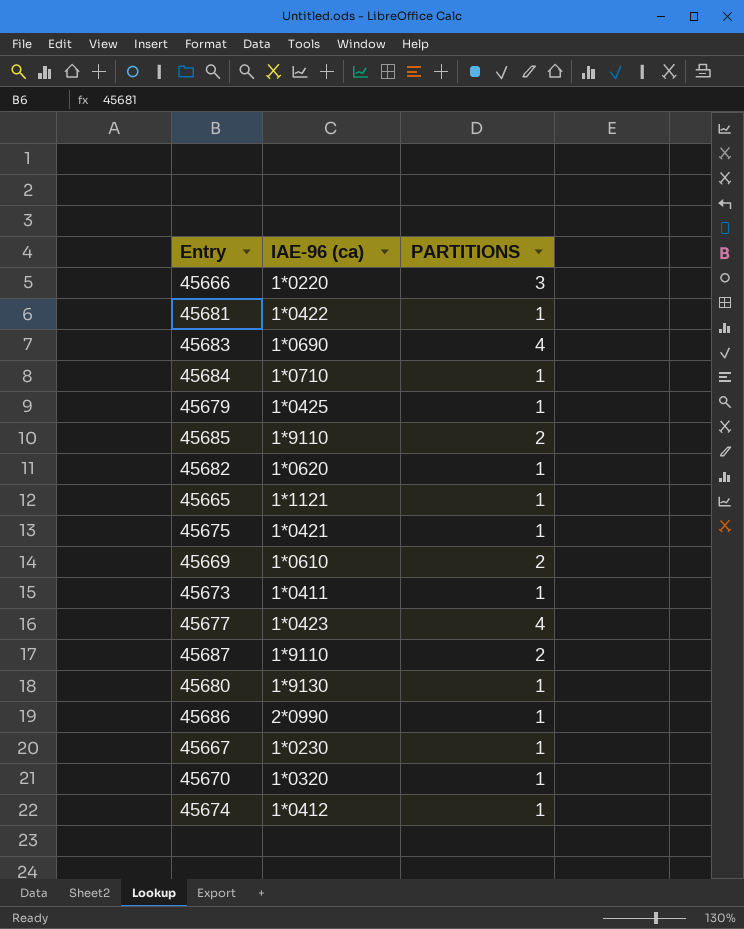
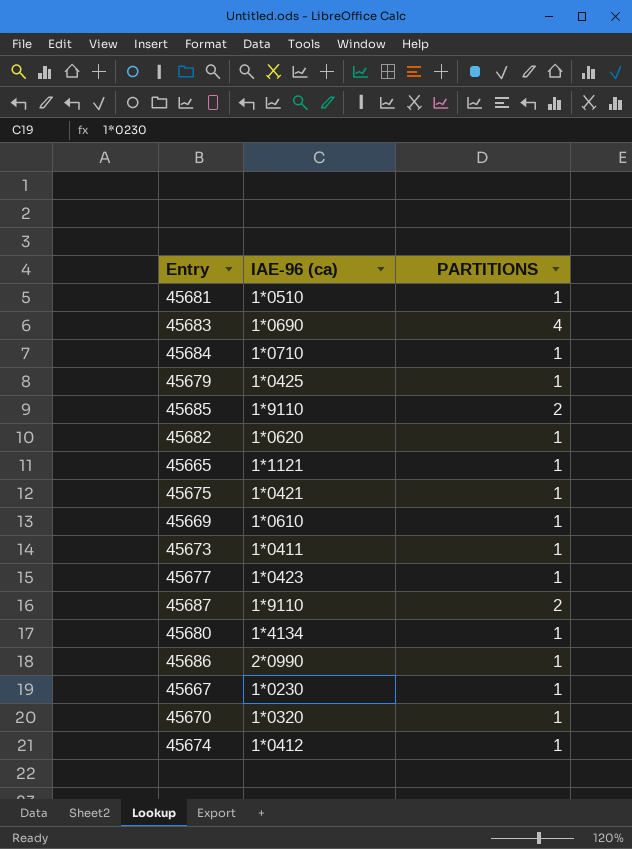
row 45666: 1*0220 | 3 -> none
45681 | IAE-96 (ca): 1*0422 -> 1*0510
45669 | PARTITIONS: 2 -> 1
45677 | PARTITIONS: 4 -> 1
45680 | IAE-96 (ca): 1*9130 -> 1*4134

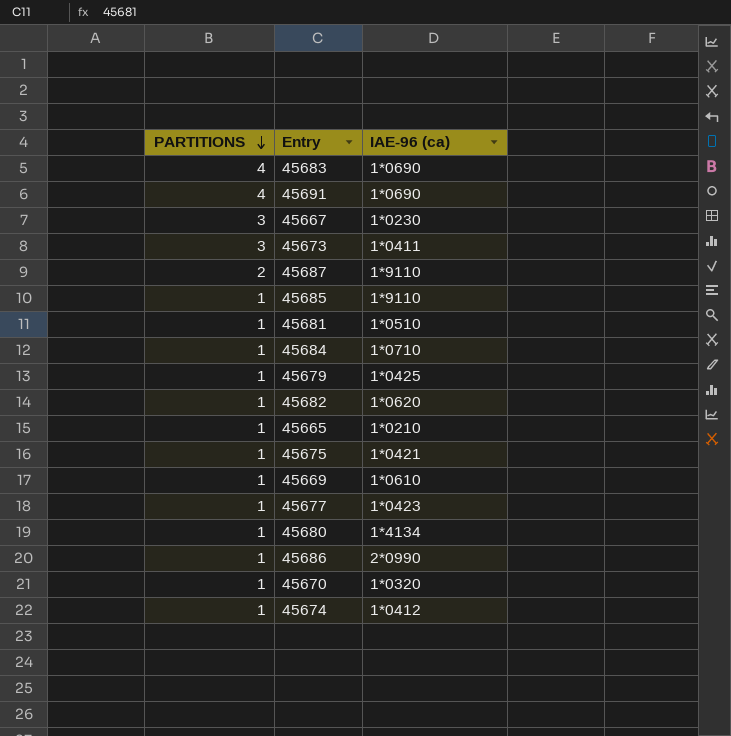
row order: none -> PARTITIONS descending
column PARTITIONS | position: 3 -> 1
row 45691: none -> 4 | 1*0690
45667 | PARTITIONS: 1 -> 3
45673 | PARTITIONS: 1 -> 3
45685 | PARTITIONS: 2 -> 1
45665 | IAE-96 (ca): 1*1121 -> 1*0210

